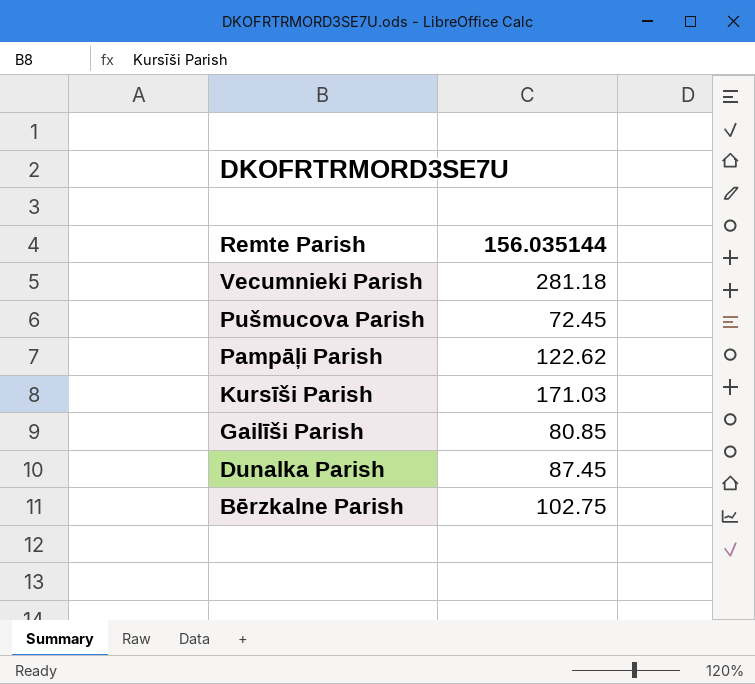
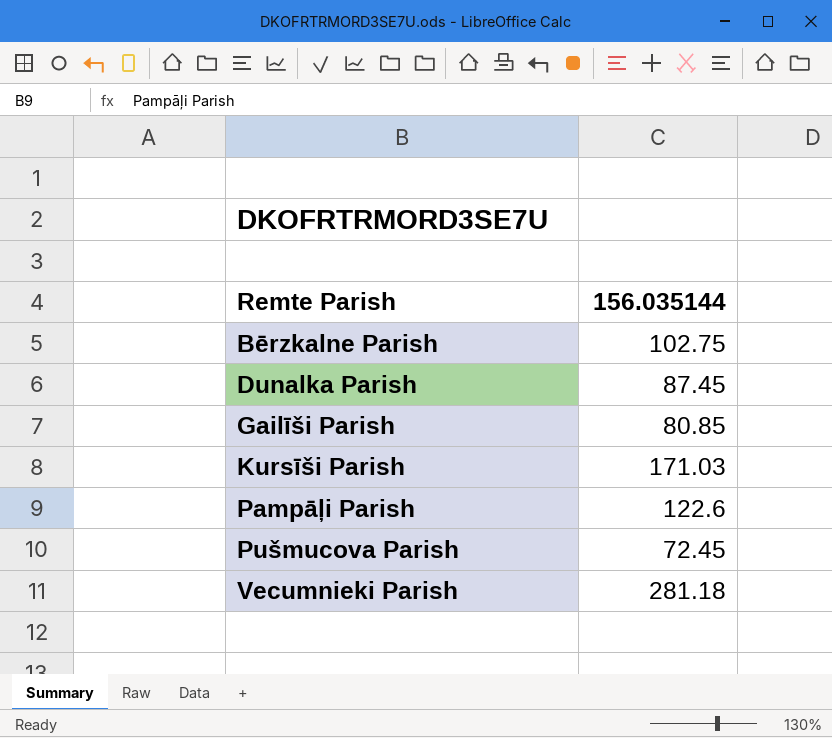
row order: Remte Parish descending -> Remte Parish ascending
Pampāļi Parish | 156.035144: 122.62 -> 122.6

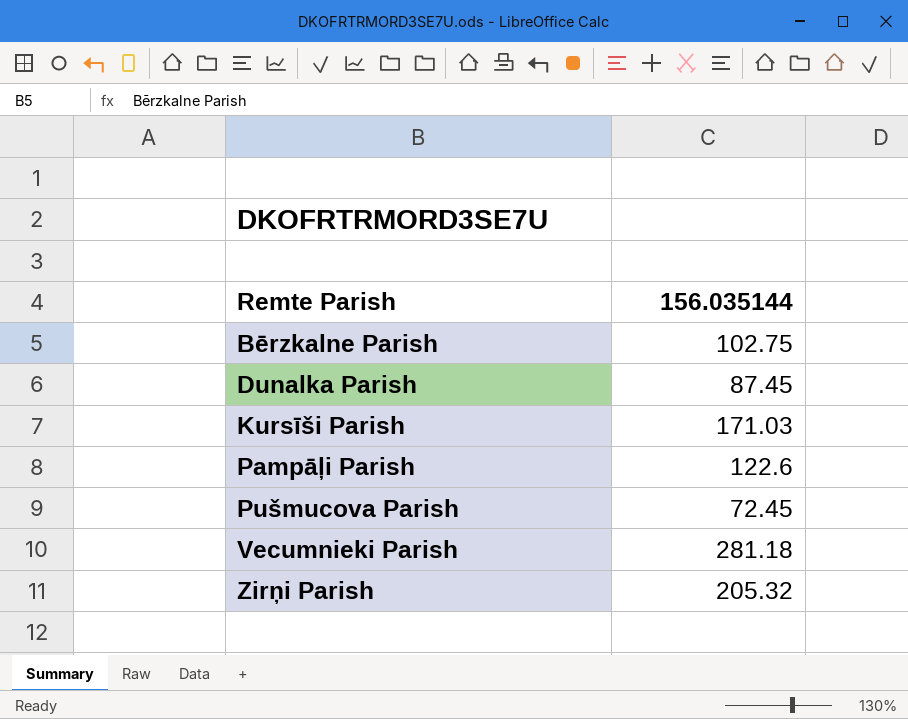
row Gailīši Parish: 80.85 -> none
row Zirņi Parish: none -> 205.32

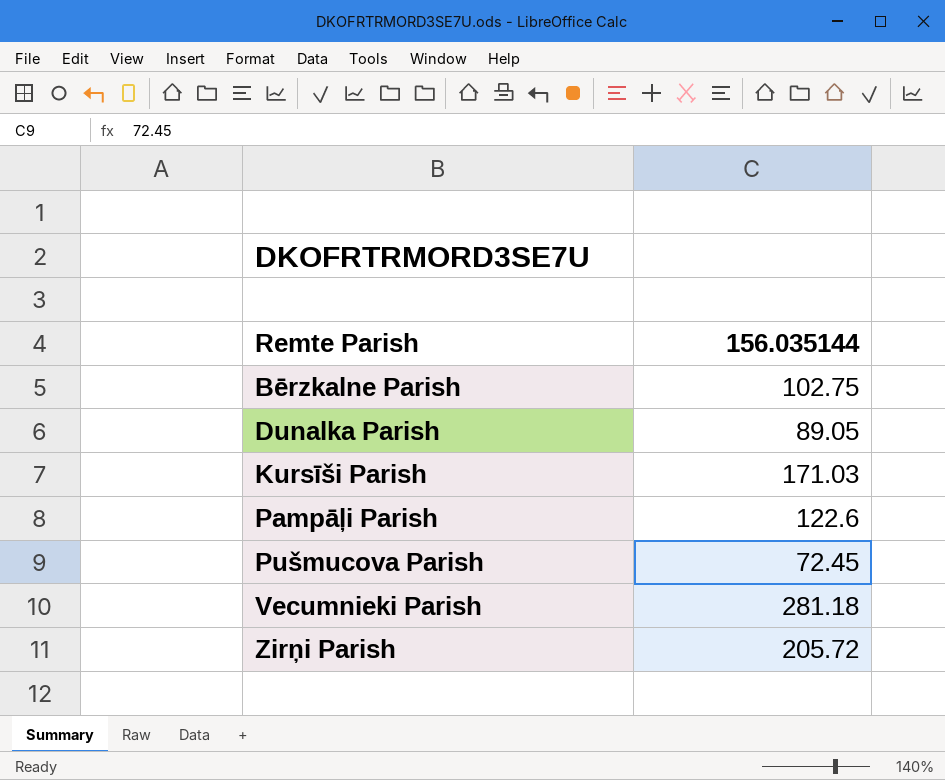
Dunalka Parish | 156.035144: 87.45 -> 89.05
Zirņi Parish | 156.035144: 205.32 -> 205.72

